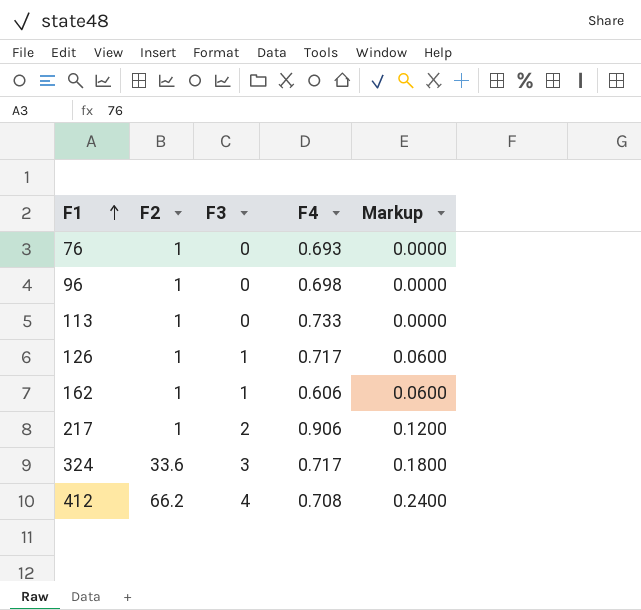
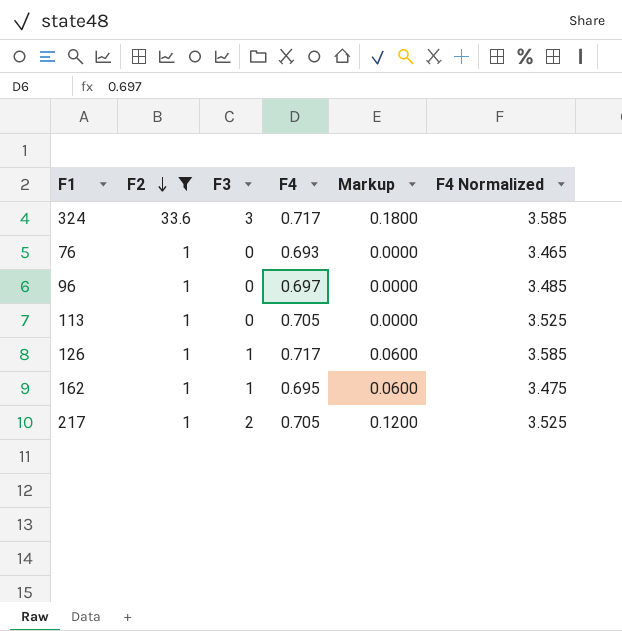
filter: none -> F2 != 66.2
row order: F1 ascending -> F2 descending
column F4 Normalized | formula: none -> [F4] * 5
96 | F4: 0.698 -> 0.697
113 | F4: 0.733 -> 0.705
162 | F4: 0.606 -> 0.695
217 | F4: 0.906 -> 0.705

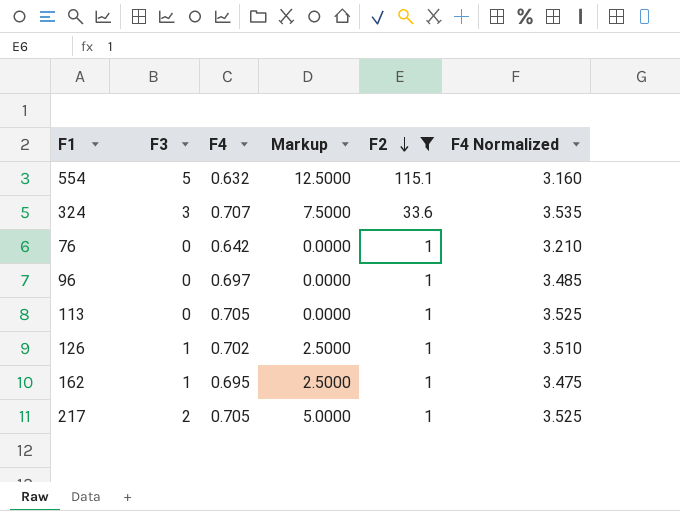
column Markup | formula: [F3] * 0.06 -> [F3] * 2.5
column F2 | position: 2 -> 5
row 554: none -> 5 | 0.632 | 12.5000 | 115.1 | 3.160
324 | F4: 0.717 -> 0.707
324 | F4 Normalized: 3.585 -> 3.535
76 | F4: 0.693 -> 0.642
76 | F4 Normalized: 3.465 -> 3.210
126 | F4: 0.717 -> 0.702
126 | F4 Normalized: 3.585 -> 3.510

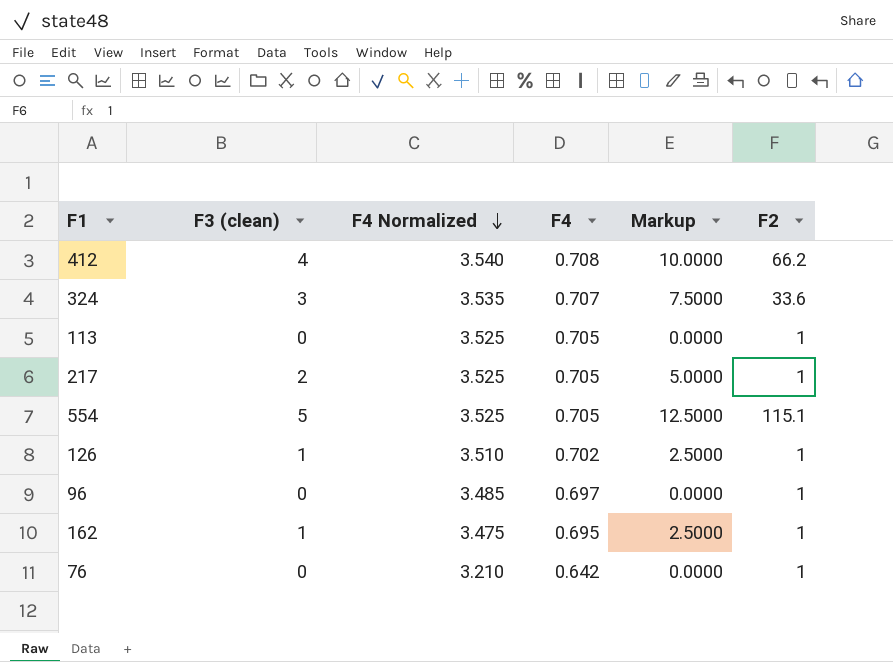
filter: F2 != 66.2 -> none
row order: F2 descending -> F4 Normalized descending
column name: F3 -> F3 (clean)
column F4 Normalized | position: 6 -> 3
554 | F4 Normalized: 3.160 -> 3.525
554 | F4: 0.632 -> 0.705

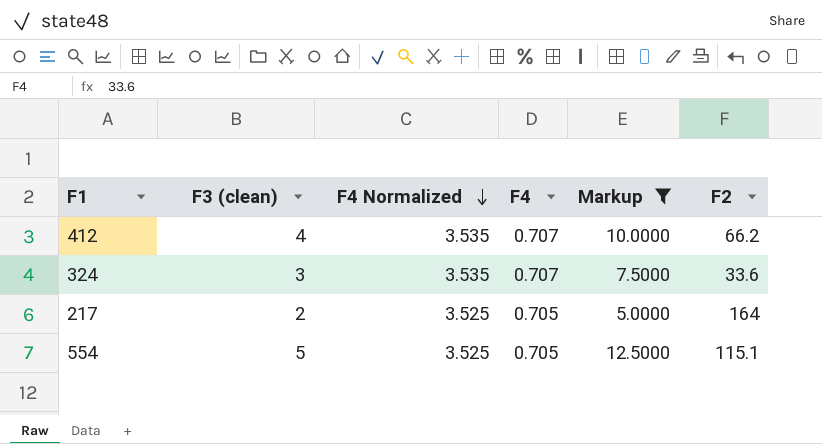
filter: none -> Markup >= 5.0000
412 | F4 Normalized: 3.540 -> 3.535
412 | F4: 0.708 -> 0.707
217 | F2: 1 -> 164

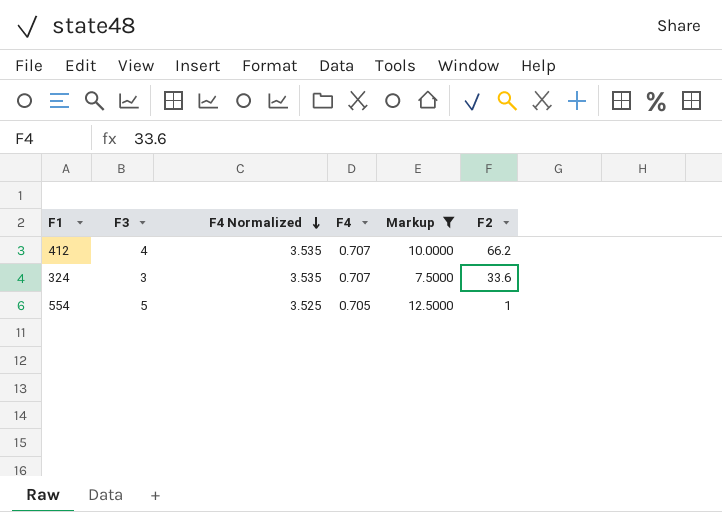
column name: F3 (clean) -> F3
row 217: 2 | 3.525 | 0.705 | 5.0000 | 164 -> none
554 | F2: 115.1 -> 1

